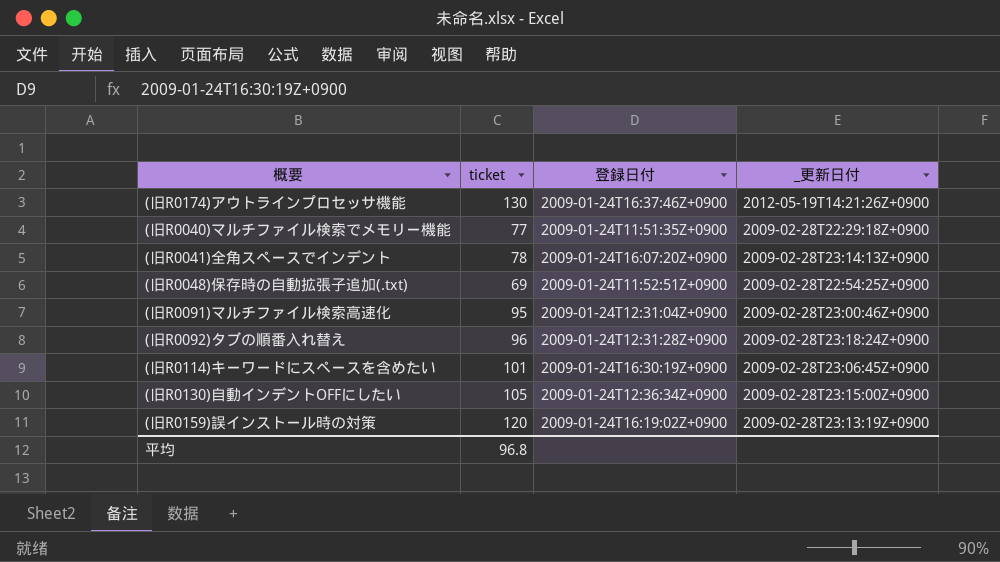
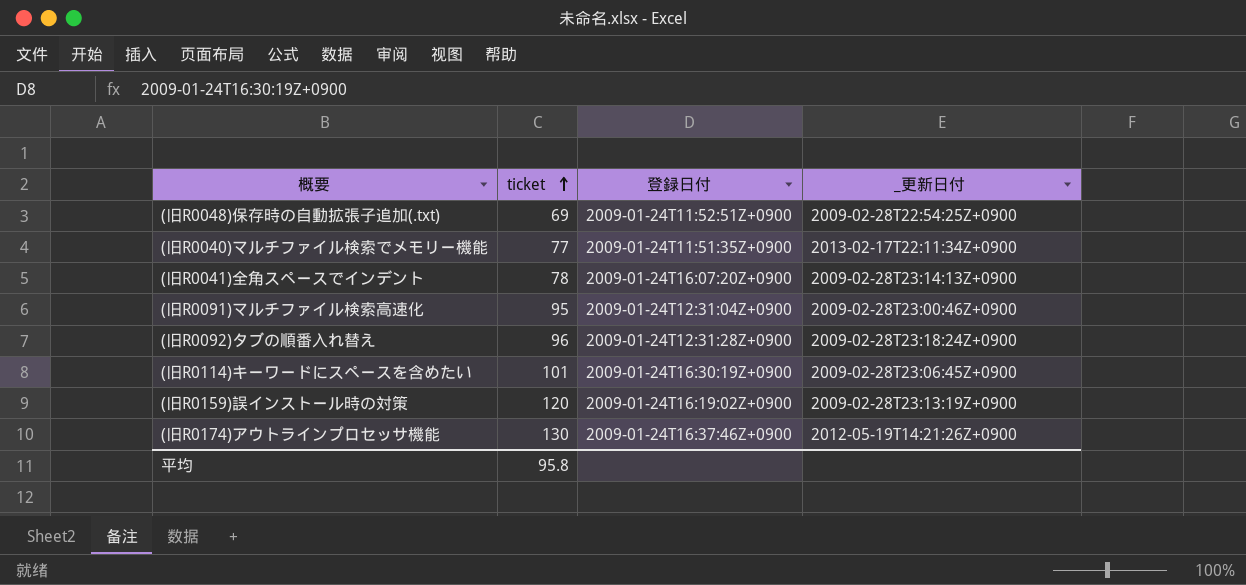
row order: none -> ticket ascending
row (旧R0130)自動インデントOFFにしたい: 105 | 2009-01-24T12:36:34Z+0900 | 2009-02-28T23:15:00Z+0900 -> none
(旧R0040)マルチファイル検索でメモリー機能 | _更新日付: 2009-02-28T22:29:18Z+0900 -> 2013-02-17T22:11:34Z+0900
平均 | ticket: 96.8 -> 95.8

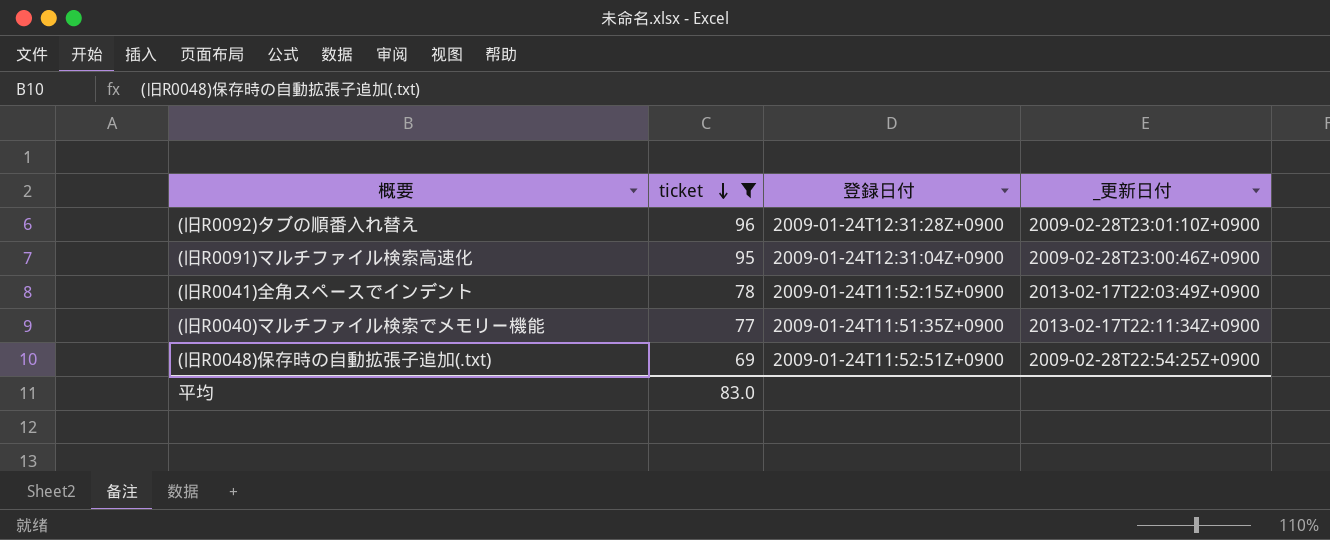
filter: none -> ticket <= 96
row order: ticket ascending -> ticket descending
(旧R0092)タブの順番入れ替え | _更新日付: 2009-02-28T23:18:24Z+0900 -> 2009-02-28T23:01:10Z+0900
(旧R0041)全角スペースでインデント | 登録日付: 2009-01-24T16:07:20Z+0900 -> 2009-01-24T11:52:15Z+0900
(旧R0041)全角スペースでインデント | _更新日付: 2009-02-28T23:14:13Z+0900 -> 2013-02-17T22:03:49Z+0900
平均 | ticket: 95.8 -> 83.0

